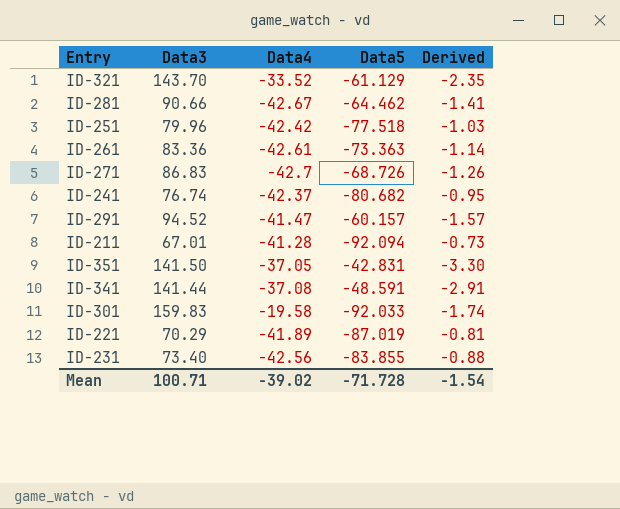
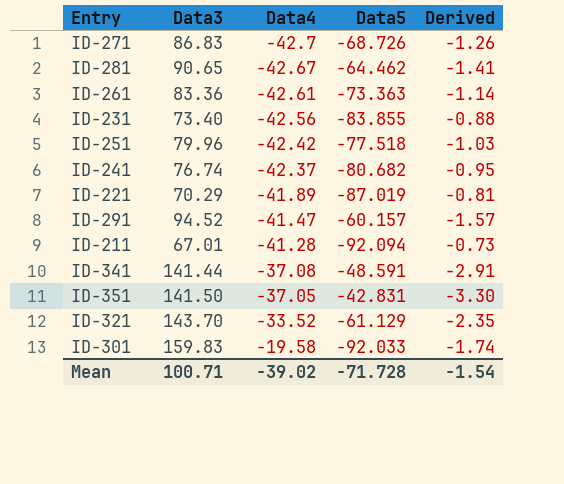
row order: none -> Data4 ascending
ID-281 | Data3: 90.66 -> 90.65

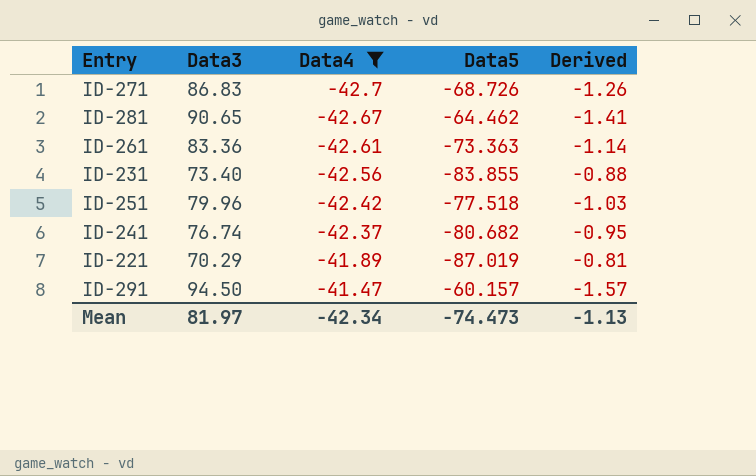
filter: none -> Data4 <= -41.47
ID-291 | Data3: 94.52 -> 94.50
Mean | Data3: 100.71 -> 81.97
Mean | Data4: -39.02 -> -42.34
Mean | Data5: -71.728 -> -74.473
Mean | Derived: -1.54 -> -1.13

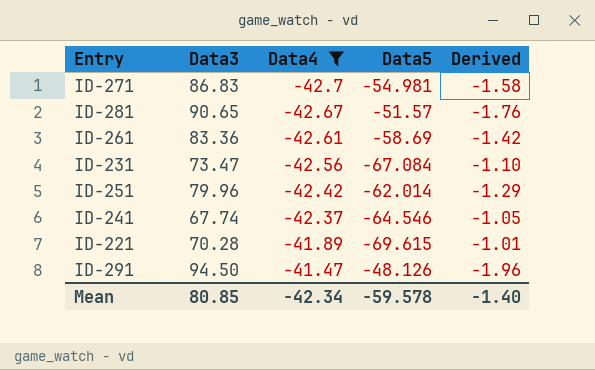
ID-271 | Data5: -68.726 -> -54.981
ID-271 | Derived: -1.26 -> -1.58
ID-281 | Data5: -64.462 -> -51.57
ID-281 | Derived: -1.41 -> -1.76
ID-261 | Data5: -73.363 -> -58.69
ID-261 | Derived: -1.14 -> -1.42
ID-231 | Data3: 73.40 -> 73.47
ID-231 | Data5: -83.855 -> -67.084
ID-231 | Derived: -0.88 -> -1.10
ID-251 | Data5: -77.518 -> -62.014
ID-251 | Derived: -1.03 -> -1.29
ID-241 | Data3: 76.74 -> 67.74
ID-241 | Data5: -80.682 -> -64.546
ID-241 | Derived: -0.95 -> -1.05
ID-221 | Data3: 70.29 -> 70.28
ID-221 | Data5: -87.019 -> -69.615
ID-221 | Derived: -0.81 -> -1.01
ID-291 | Data5: -60.157 -> -48.126
ID-291 | Derived: -1.57 -> -1.96
Mean | Data3: 81.97 -> 80.85
Mean | Data5: -74.473 -> -59.578
Mean | Derived: -1.13 -> -1.40

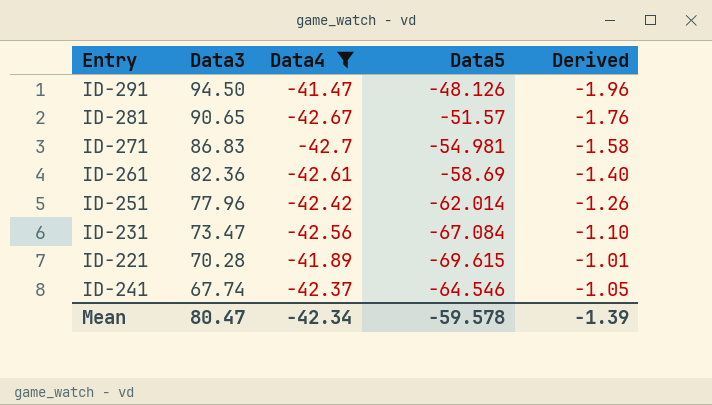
row order: Data4 ascending -> Data3 descending
ID-261 | Data3: 83.36 -> 82.36
ID-261 | Derived: -1.42 -> -1.40
ID-251 | Data3: 79.96 -> 77.96
ID-251 | Derived: -1.29 -> -1.26
Mean | Data3: 80.85 -> 80.47
Mean | Derived: -1.40 -> -1.39

